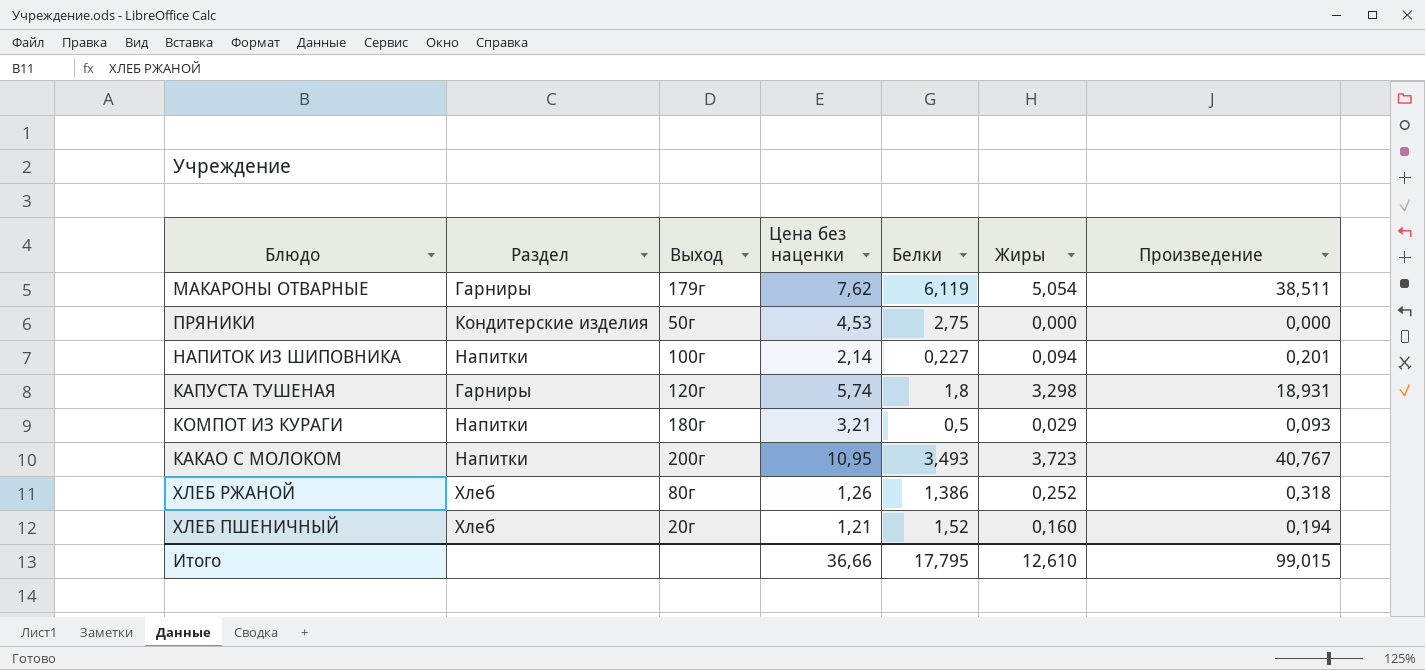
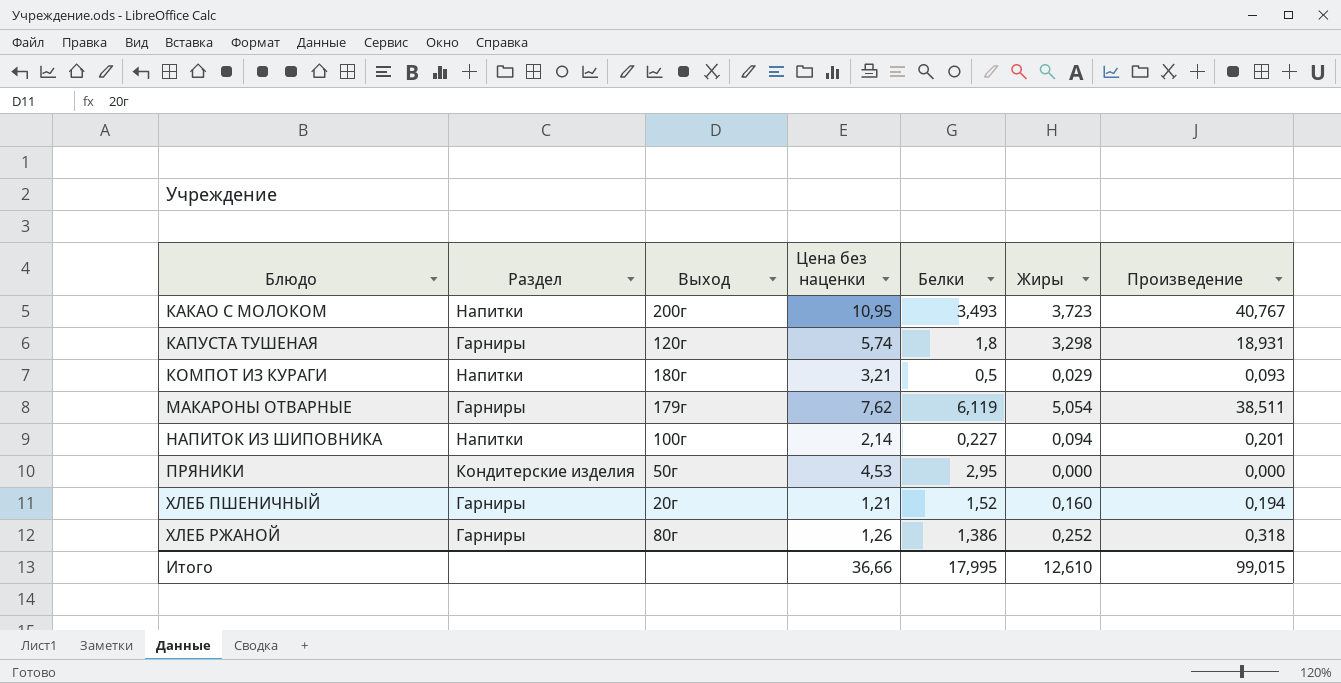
row order: none -> Блюдо ascending
ПРЯНИКИ | Белки: 2,75 -> 2,95
ХЛЕБ ПШЕНИЧНЫЙ | Раздел: Хлеб -> Гарниры
ХЛЕБ РЖАНОЙ | Раздел: Хлеб -> Гарниры
Итого | Белки: 17,795 -> 17,995

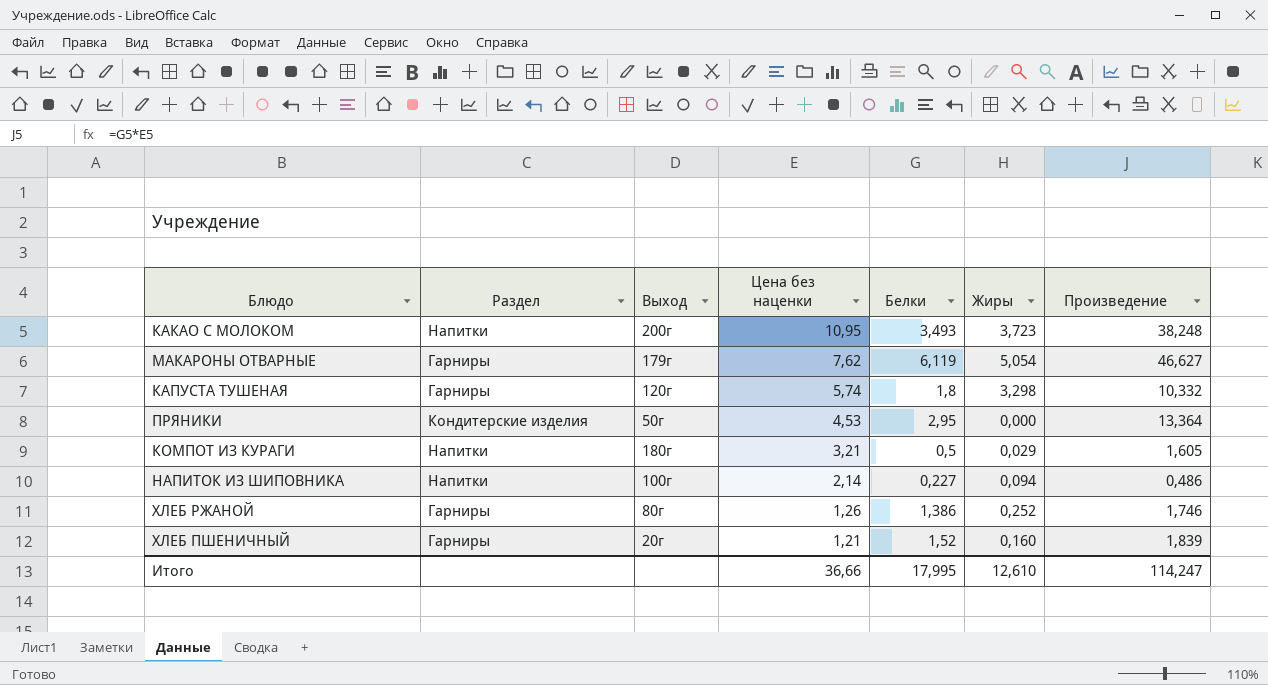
row order: Блюдо ascending -> Цена без наценки descending
column Произведение | formula: [Цена без наценки] * [Жиры] -> [Цена без наценки] * [Белки]
Итого | Произведение: 99,015 -> 114,247

